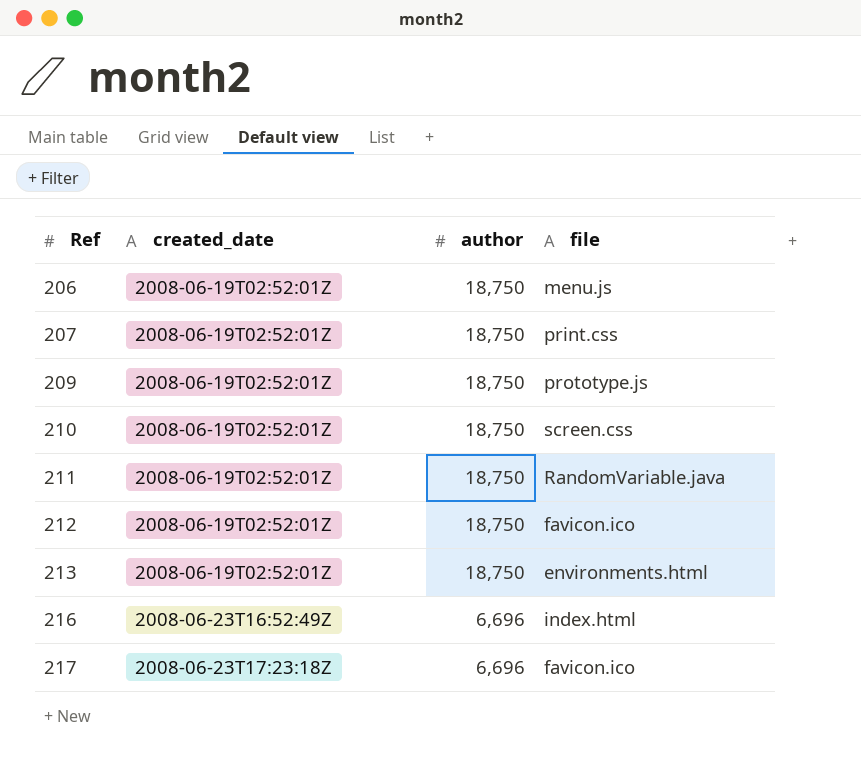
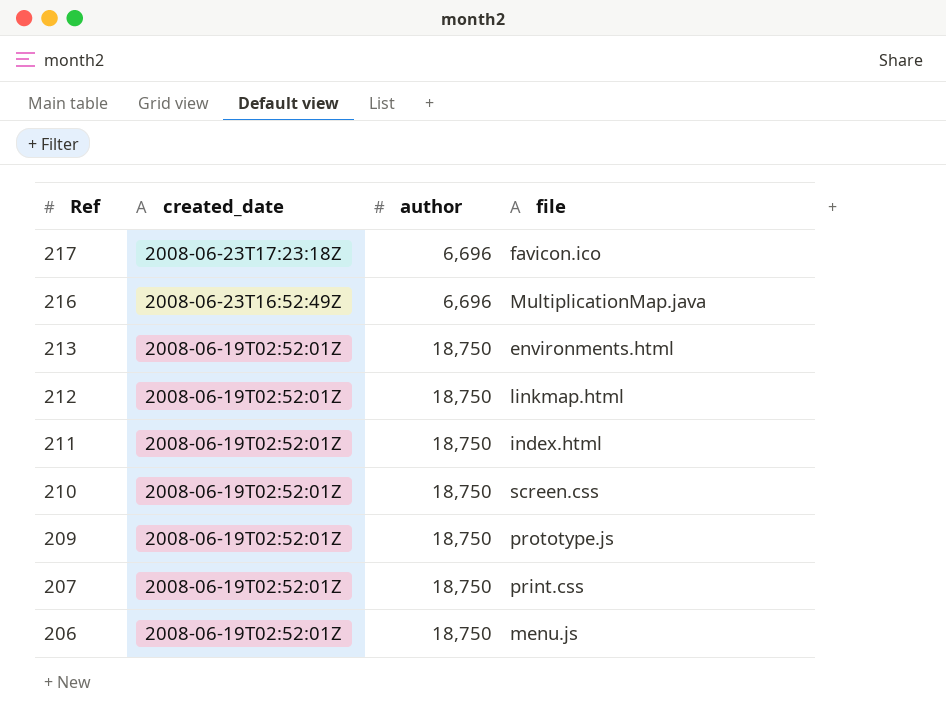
row order: Ref ascending -> Ref descending
216 | file: index.html -> MultiplicationMap.java
212 | file: favicon.ico -> linkmap.html
211 | file: RandomVariable.java -> index.html

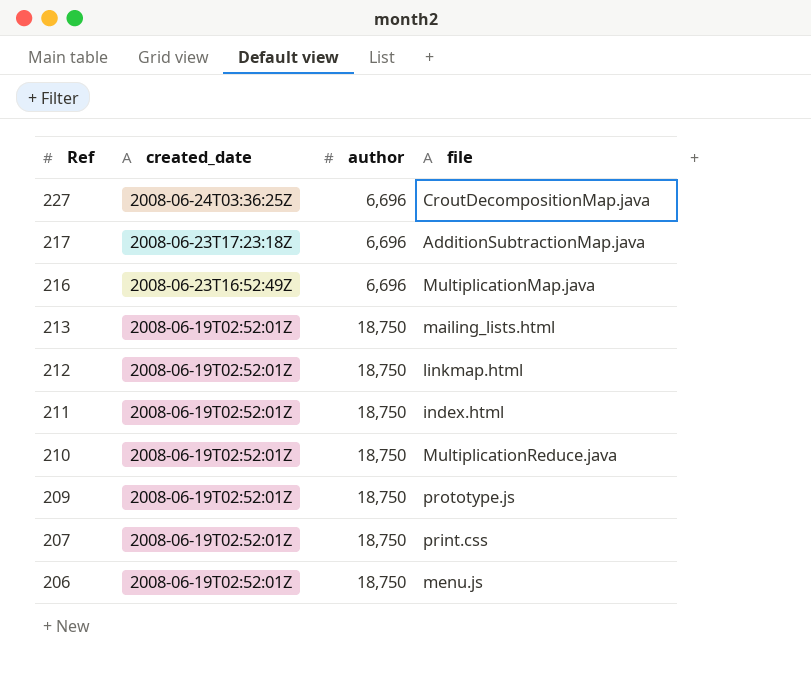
row 227: none -> 2008-06-24T03:36:25Z | 6,696 | CroutDecompositionMap.java
217 | file: favicon.ico -> AdditionSubtractionMap.java
213 | file: environments.html -> mailing_lists.html
210 | file: screen.css -> MultiplicationReduce.java

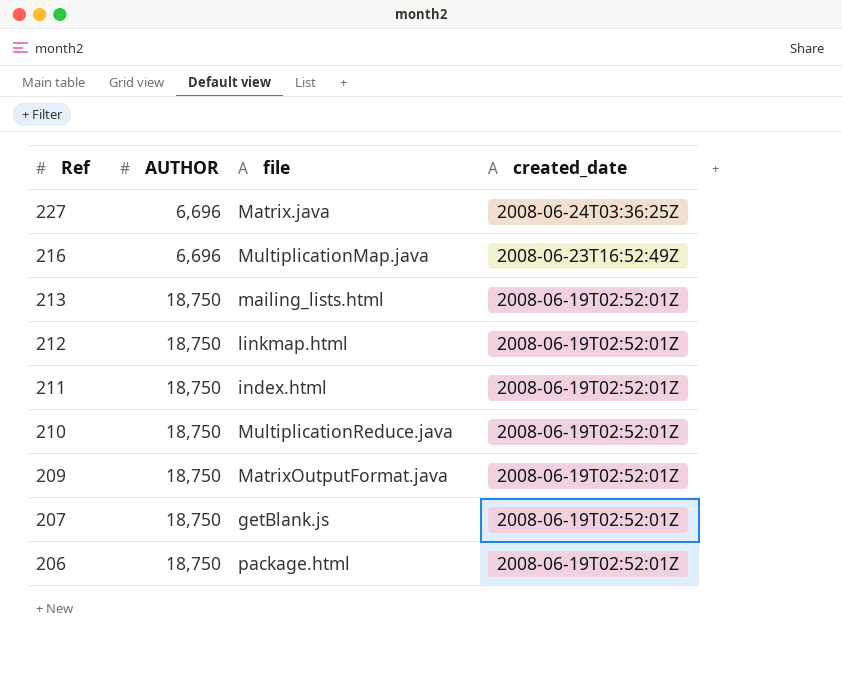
column name: author -> AUTHOR
column created_date | position: 2 -> 4
row 217: 2008-06-23T17:23:18Z | 6,696 | AdditionSubtractionMap.java -> none
227 | file: CroutDecompositionMap.java -> Matrix.java
209 | file: prototype.js -> MatrixOutputFormat.java
207 | file: print.css -> getBlank.js
206 | file: menu.js -> package.html

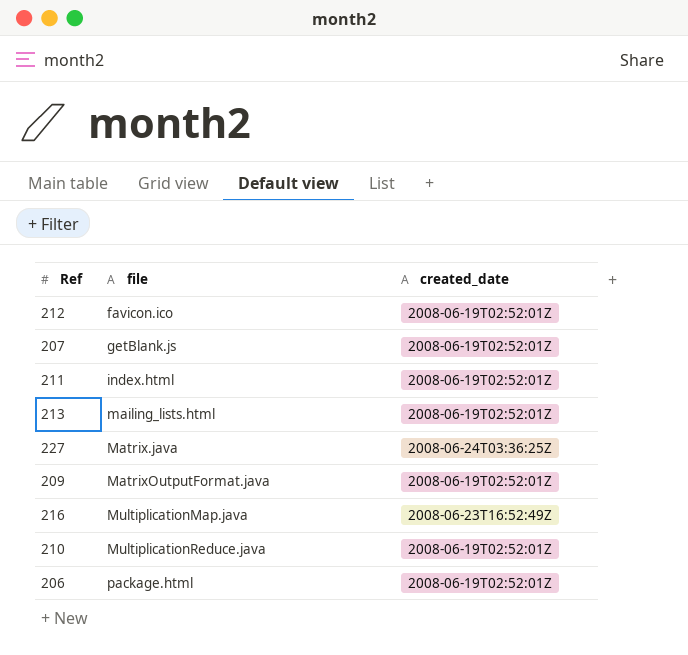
row order: Ref descending -> file ascending
column AUTHOR | position: 2 -> none
212 | file: linkmap.html -> favicon.ico

